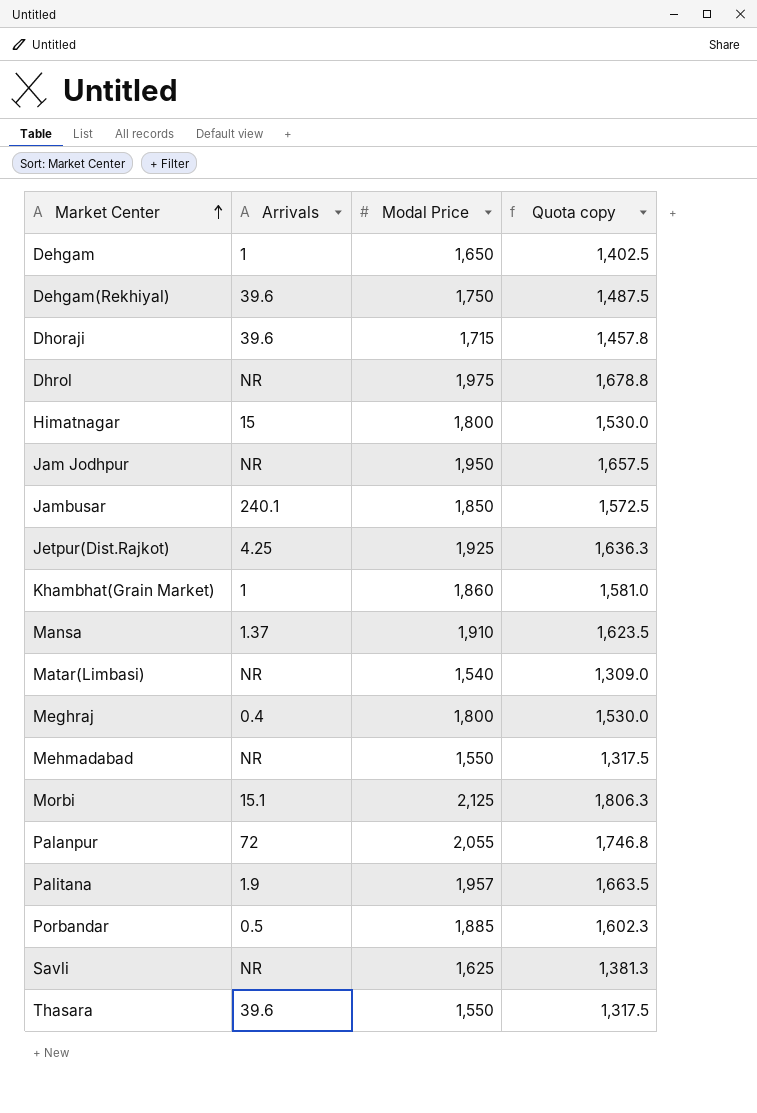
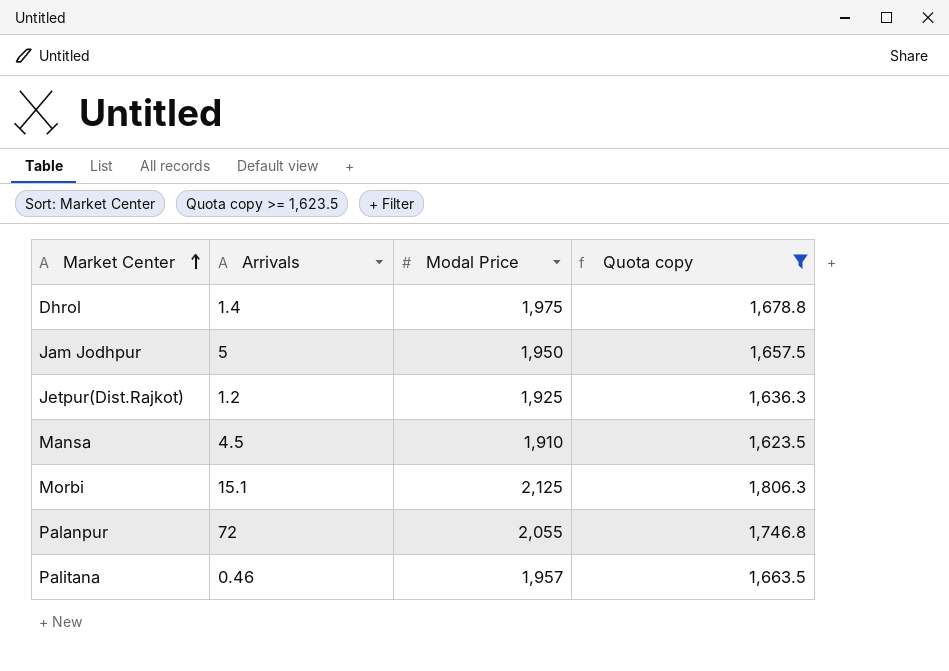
filter: none -> Quota copy >= 1,623.5
Dhrol | Arrivals: NR -> 1.4
Jam Jodhpur | Arrivals: NR -> 5
Jetpur(Dist.Rajkot) | Arrivals: 4.25 -> 1.2
Mansa | Arrivals: 1.37 -> 4.5
Palitana | Arrivals: 1.9 -> 0.46

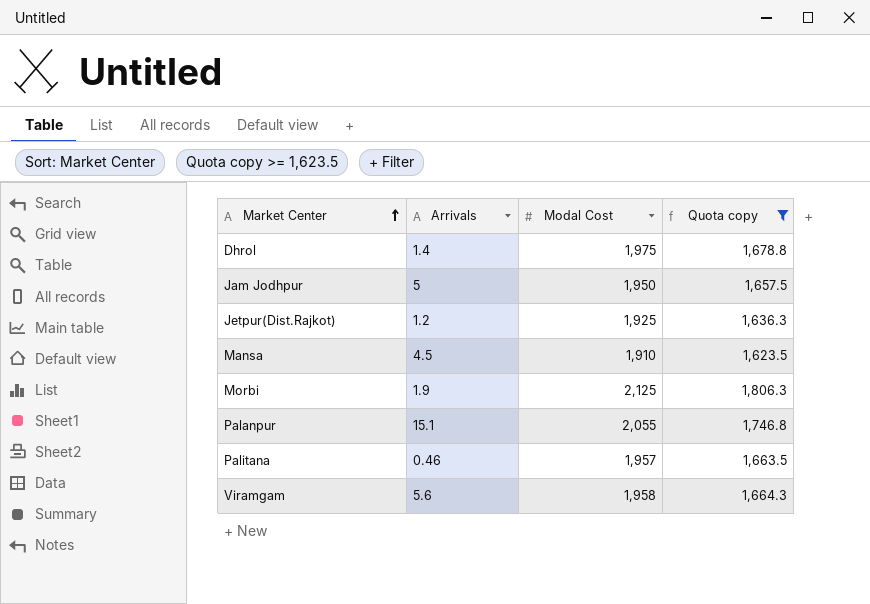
column name: Modal Price -> Modal Cost
Morbi | Arrivals: 15.1 -> 1.9
Palanpur | Arrivals: 72 -> 15.1
row Viramgam: none -> 5.6 | 1,958 | 1,664.3

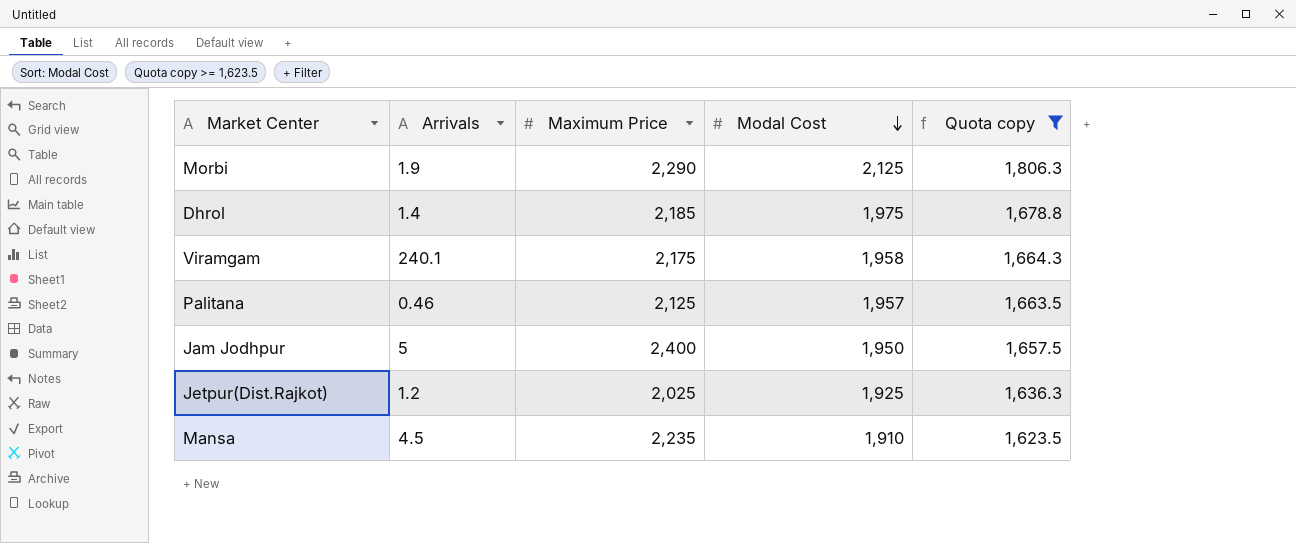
row order: Market Center ascending -> Modal Cost descending
column Maximum Price | position: none -> 3
row Palanpur: 15.1 | 2,055 | 1,746.8 -> none
Viramgam | Arrivals: 5.6 -> 240.1

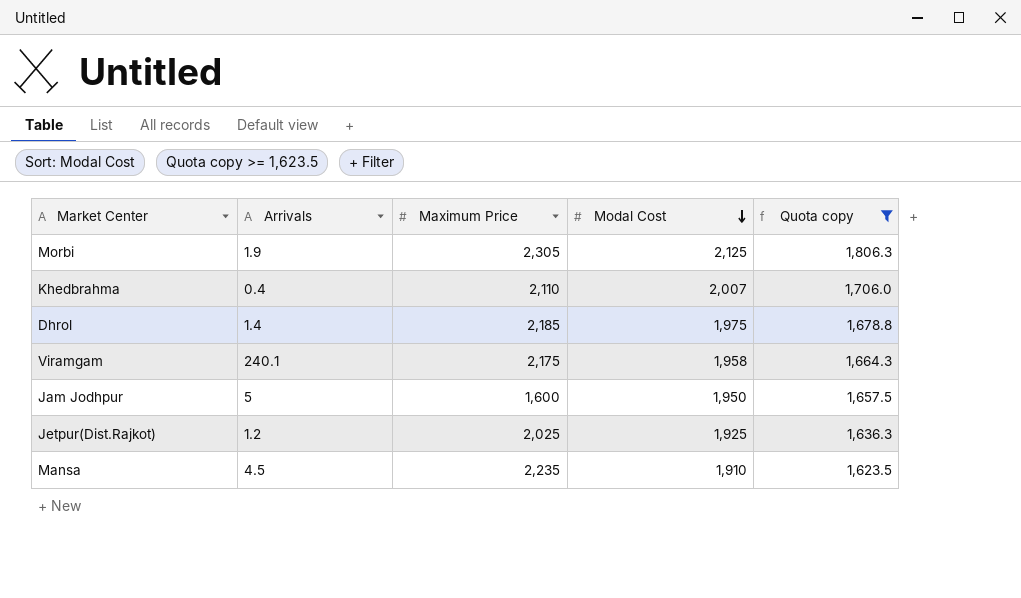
row Palitana: 0.46 | 2,125 | 1,957 | 1,663.5 -> none
Morbi | Maximum Price: 2,290 -> 2,305
row Khedbrahma: none -> 0.4 | 2,110 | 2,007 | 1,706.0
Jam Jodhpur | Maximum Price: 2,400 -> 1,600

